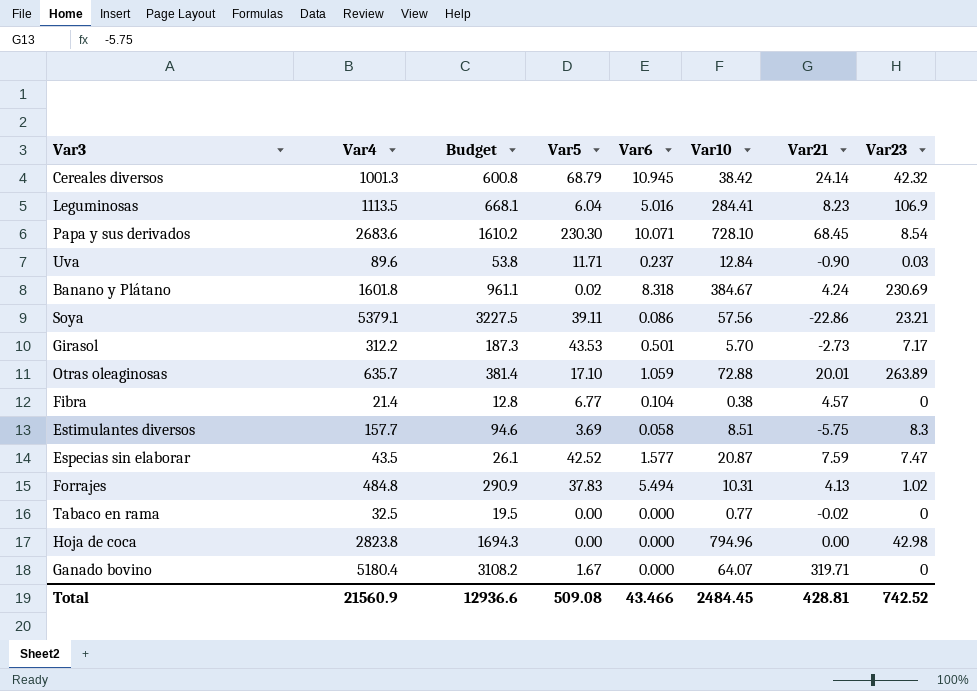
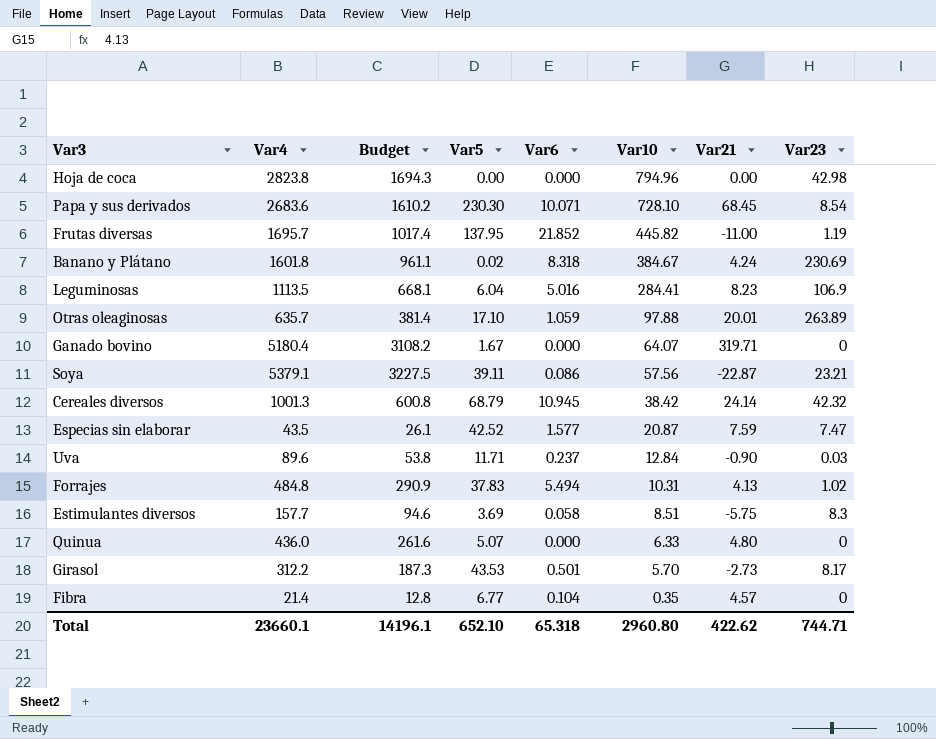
row order: none -> Var10 descending
row Tabaco en rama: 32.5 | 19.5 | 0.00 | 0.000 | 0.77 | -0.02 | 0 -> none
row Frutas diversas: none -> 1695.7 | 1017.4 | 137.95 | 21.852 | 445.82 | -11.00 | 1.19
Otras oleaginosas | Var10: 72.88 -> 97.88
Soya | Var21: -22.86 -> -22.87
row Quinua: none -> 436.0 | 261.6 | 5.07 | 0.000 | 6.33 | 4.80 | 0
Girasol | Var23: 7.17 -> 8.17
Fibra | Var10: 0.38 -> 0.35
Total | Var4: 21560.9 -> 23660.1
Total | Budget: 12936.6 -> 14196.1
Total | Var5: 509.08 -> 652.10
Total | Var6: 43.466 -> 65.318
Total | Var10: 2484.45 -> 2960.80
Total | Var21: 428.81 -> 422.62
Total | Var23: 742.52 -> 744.71

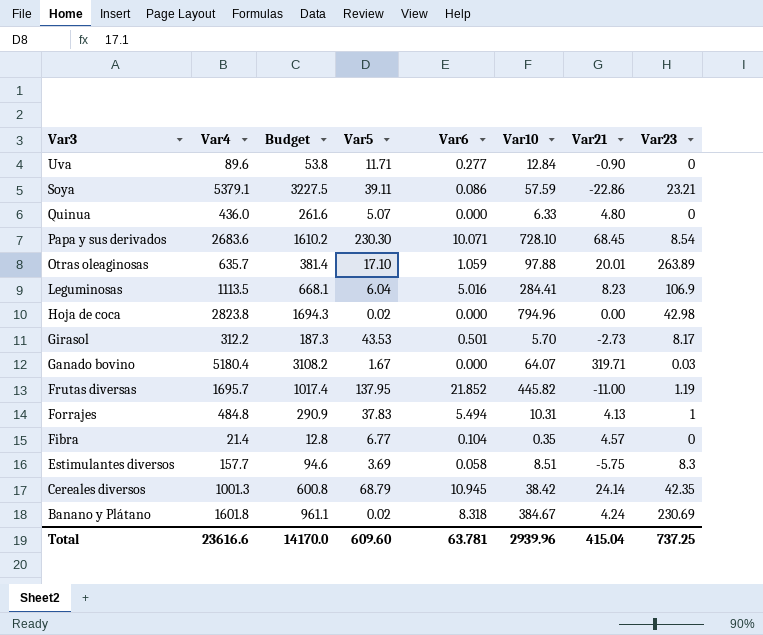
row order: Var10 descending -> Var3 descending
row Especias sin elaborar: 43.5 | 26.1 | 42.52 | 1.577 | 20.87 | 7.59 | 7.47 -> none
Uva | Var6: 0.237 -> 0.277
Uva | Var23: 0.03 -> 0
Soya | Var10: 57.56 -> 57.59
Soya | Var21: -22.87 -> -22.86
Hoja de coca | Var5: 0.00 -> 0.02
Ganado bovino | Var23: 0 -> 0.03
Forrajes | Var23: 1.02 -> 1
Cereales diversos | Var23: 42.32 -> 42.35
Total | Var4: 23660.1 -> 23616.6
Total | Budget: 14196.1 -> 14170.0
Total | Var5: 652.10 -> 609.60
Total | Var6: 65.318 -> 63.781
Total | Var10: 2960.80 -> 2939.96
Total | Var21: 422.62 -> 415.04
Total | Var23: 744.71 -> 737.25

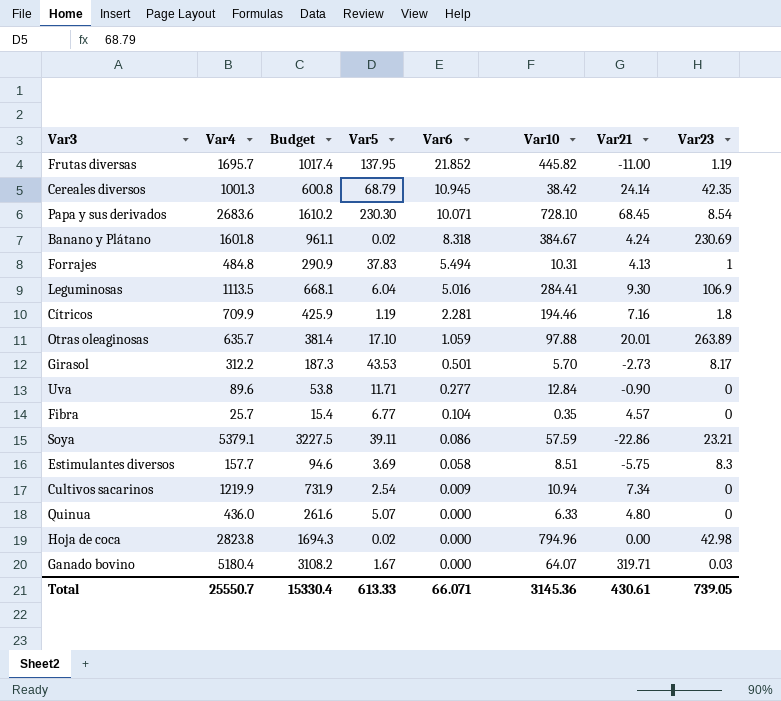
row order: Var3 descending -> Var6 descending
Leguminosas | Var21: 8.23 -> 9.30
row Cítricos: none -> 709.9 | 425.9 | 1.19 | 2.281 | 194.46 | 7.16 | 1.8
Fibra | Var4: 21.4 -> 25.7
Fibra | Budget: 12.8 -> 15.4
row Cultivos sacarinos: none -> 1219.9 | 731.9 | 2.54 | 0.009 | 10.94 | 7.34 | 0
Total | Var4: 23616.6 -> 25550.7
Total | Budget: 14170.0 -> 15330.4
Total | Var5: 609.60 -> 613.33
Total | Var6: 63.781 -> 66.071
Total | Var10: 2939.96 -> 3145.36
Total | Var21: 415.04 -> 430.61
Total | Var23: 737.25 -> 739.05

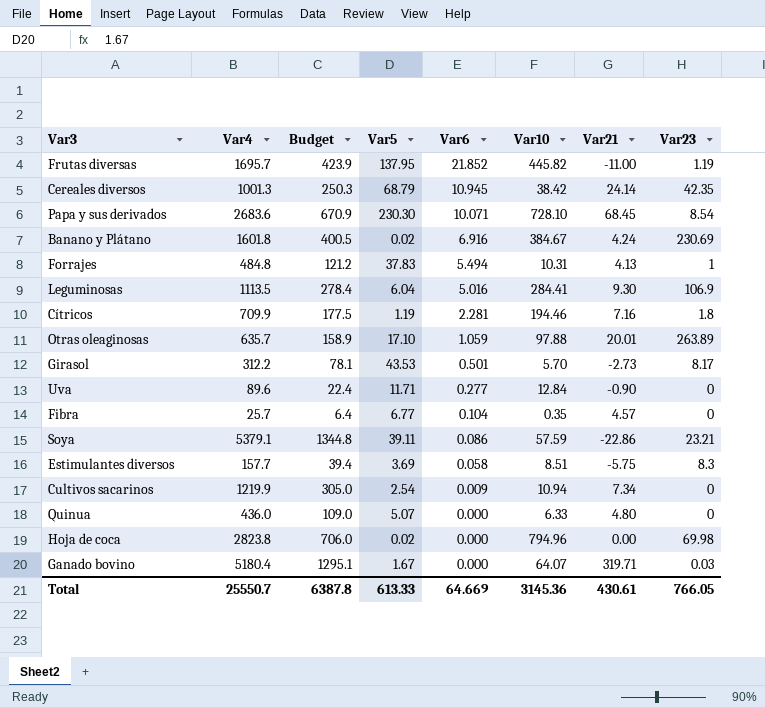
column Budget | formula: [Var4] * 0.6 -> [Var4] * 0.25
Banano y Plátano | Var6: 8.318 -> 6.916
Hoja de coca | Var23: 42.98 -> 69.98
Total | Budget: 15330.4 -> 6387.8
Total | Var6: 66.071 -> 64.669
Total | Var23: 739.05 -> 766.05

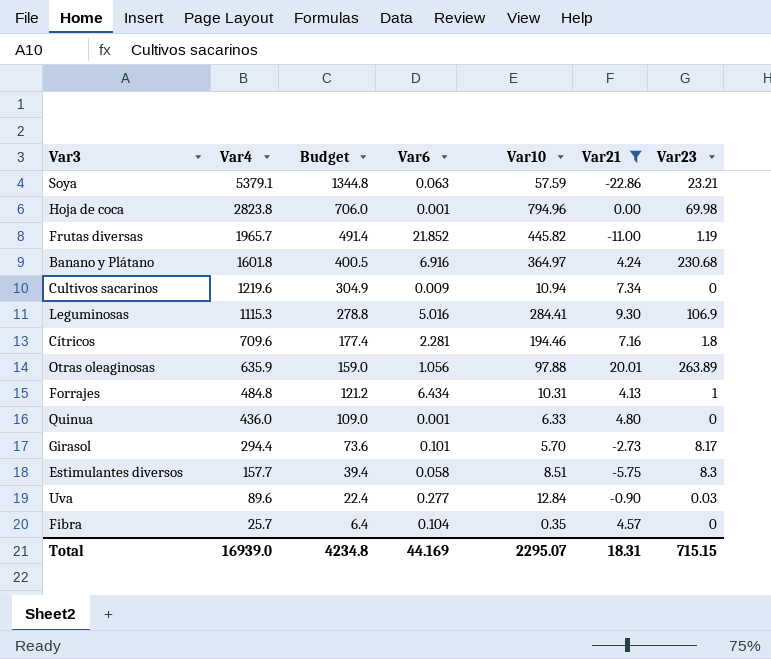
filter: none -> Var21 <= 20.01
row order: Var6 descending -> Var4 descending
column Var5 | position: 4 -> none
Soya | Var6: 0.086 -> 0.063
Hoja de coca | Var6: 0.000 -> 0.001
Frutas diversas | Var4: 1695.7 -> 1965.7
Frutas diversas | Budget: 423.9 -> 491.4
Banano y Plátano | Var10: 384.67 -> 364.97
Banano y Plátano | Var23: 230.69 -> 230.68
Cultivos sacarinos | Var4: 1219.9 -> 1219.6
Cultivos sacarinos | Budget: 305.0 -> 304.9
Leguminosas | Var4: 1113.5 -> 1115.3
Leguminosas | Budget: 278.4 -> 278.8
Cítricos | Var4: 709.9 -> 709.6
Cítricos | Budget: 177.5 -> 177.4
Otras oleaginosas | Var4: 635.7 -> 635.9
Otras oleaginosas | Budget: 158.9 -> 159.0
Otras oleaginosas | Var6: 1.059 -> 1.056
Forrajes | Var6: 5.494 -> 6.434
Quinua | Var6: 0.000 -> 0.001
Girasol | Var4: 312.2 -> 294.4
Girasol | Budget: 78.1 -> 73.6
Girasol | Var6: 0.501 -> 0.101
Uva | Var23: 0 -> 0.03
Total | Var4: 25550.7 -> 16939.0
Total | Budget: 6387.8 -> 4234.8
Total | Var6: 64.669 -> 44.169
Total | Var10: 3145.36 -> 2295.07
Total | Var21: 430.61 -> 18.31
Total | Var23: 766.05 -> 715.15

